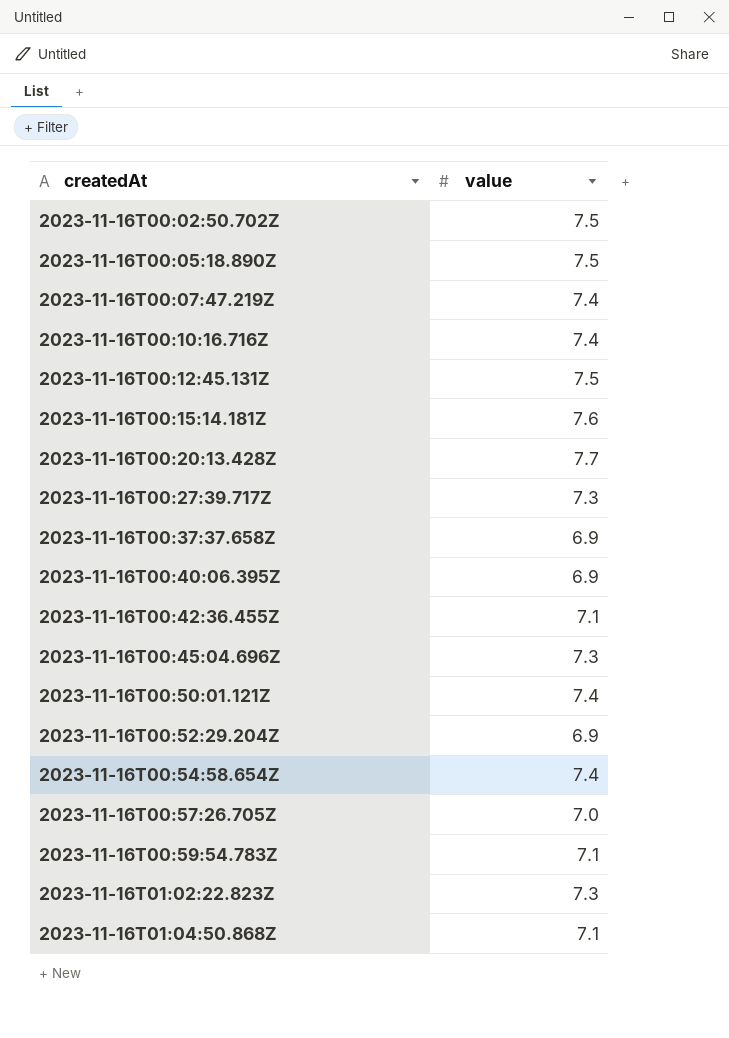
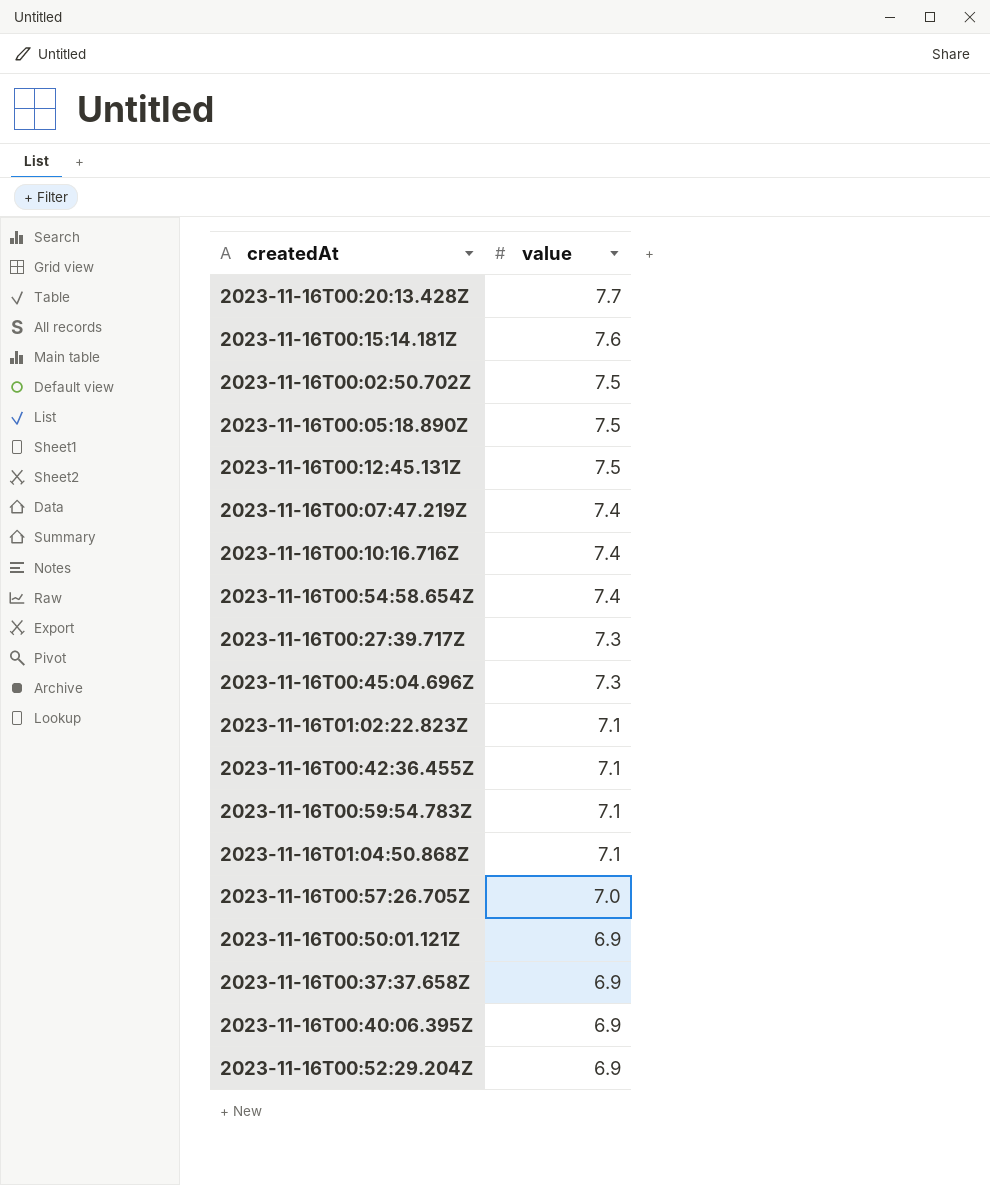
row order: createdAt ascending -> value descending
2023-11-16T01:02:22.823Z | value: 7.3 -> 7.1
2023-11-16T00:50:01.121Z | value: 7.4 -> 6.9

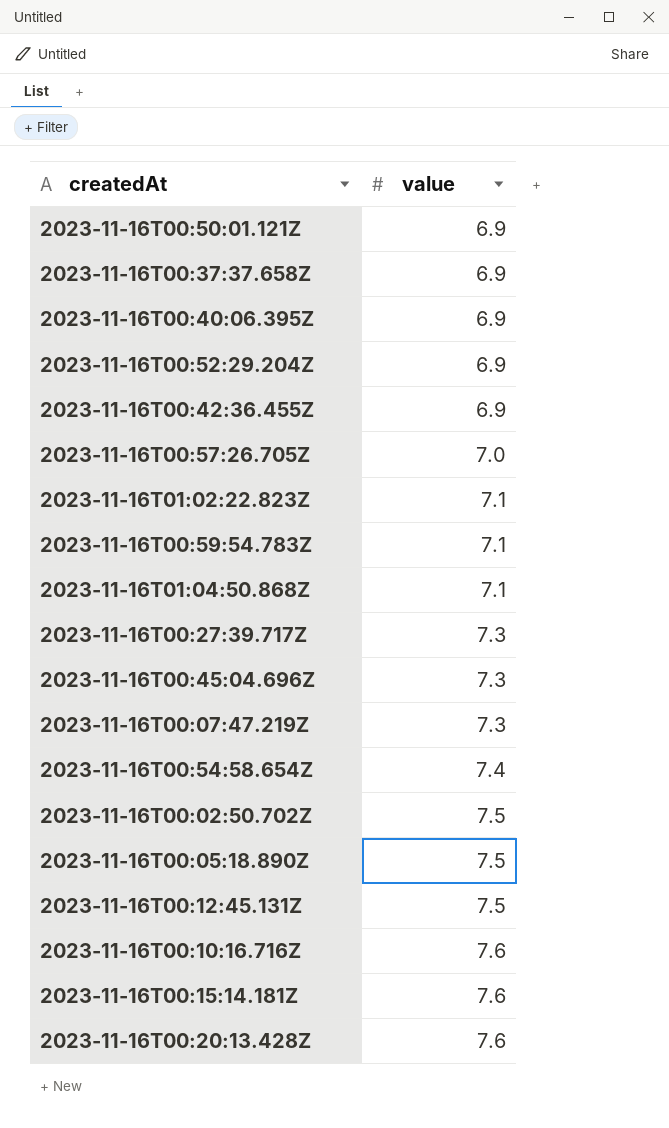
row order: value descending -> value ascending
2023-11-16T00:42:36.455Z | value: 7.1 -> 6.9
2023-11-16T00:07:47.219Z | value: 7.4 -> 7.3
2023-11-16T00:10:16.716Z | value: 7.4 -> 7.6
2023-11-16T00:20:13.428Z | value: 7.7 -> 7.6

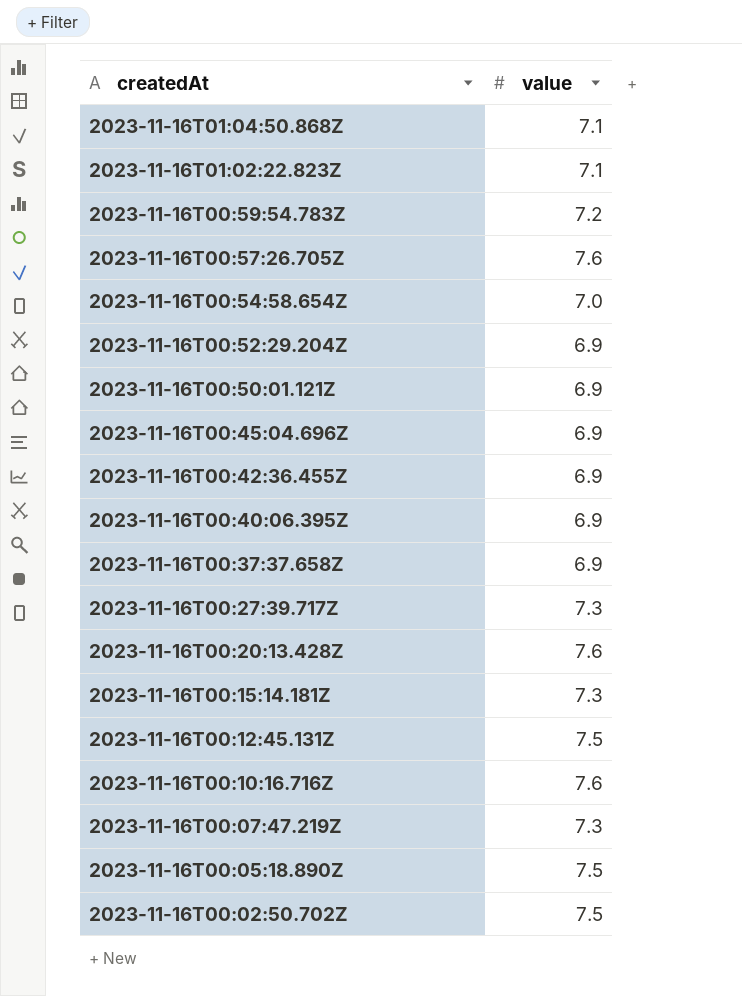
row order: value ascending -> createdAt descending
2023-11-16T00:59:54.783Z | value: 7.1 -> 7.2
2023-11-16T00:57:26.705Z | value: 7.0 -> 7.6
2023-11-16T00:54:58.654Z | value: 7.4 -> 7.0
2023-11-16T00:45:04.696Z | value: 7.3 -> 6.9
2023-11-16T00:15:14.181Z | value: 7.6 -> 7.3

